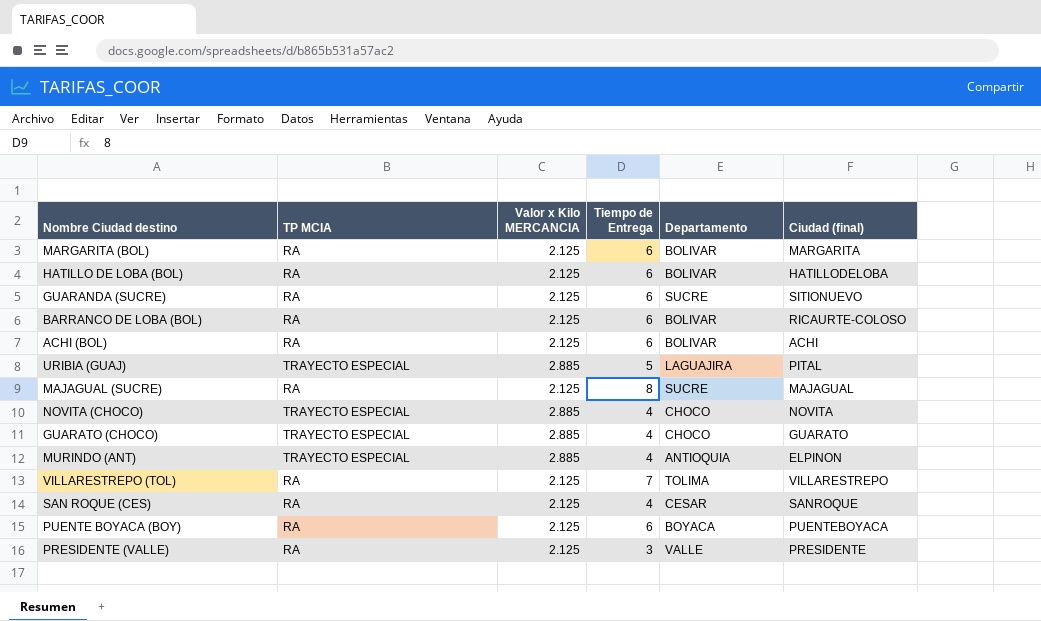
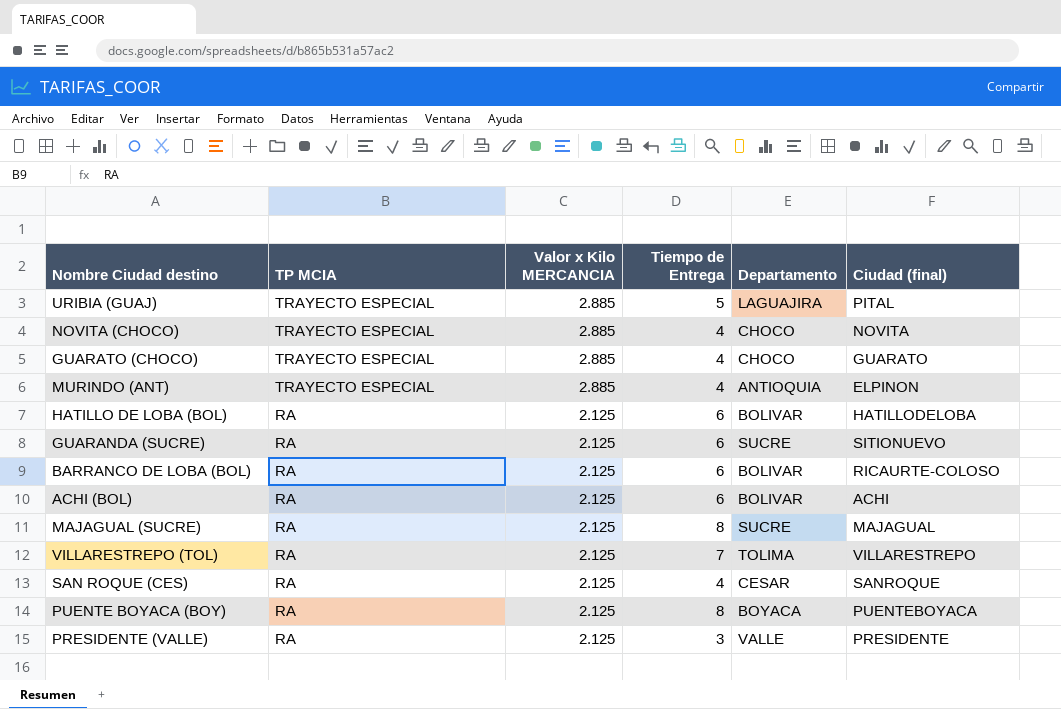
row order: none -> TP MCIA descending
row MARGARITA (BOL): RA | 2.125 | 6 | BOLIVAR | MARGARITA -> none
PUENTE BOYACA (BOY) | Tiempo de Entrega: 6 -> 8

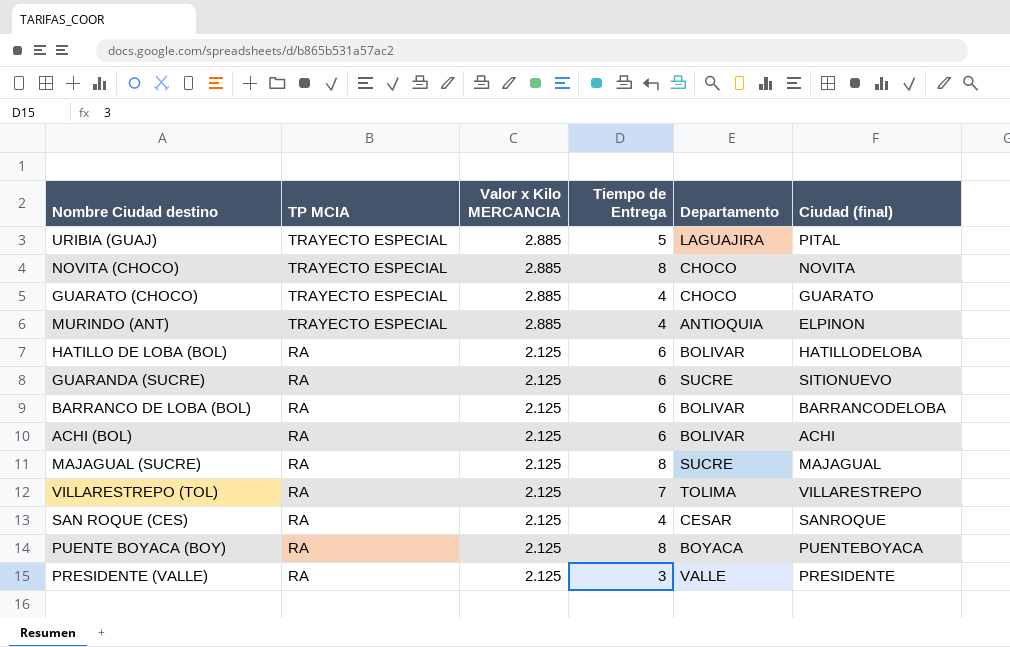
NOVITA (CHOCO) | Tiempo de Entrega: 4 -> 8
BARRANCO DE LOBA (BOL) | Ciudad (final): RICAURTE-COLOSO -> BARRANCODELOBA

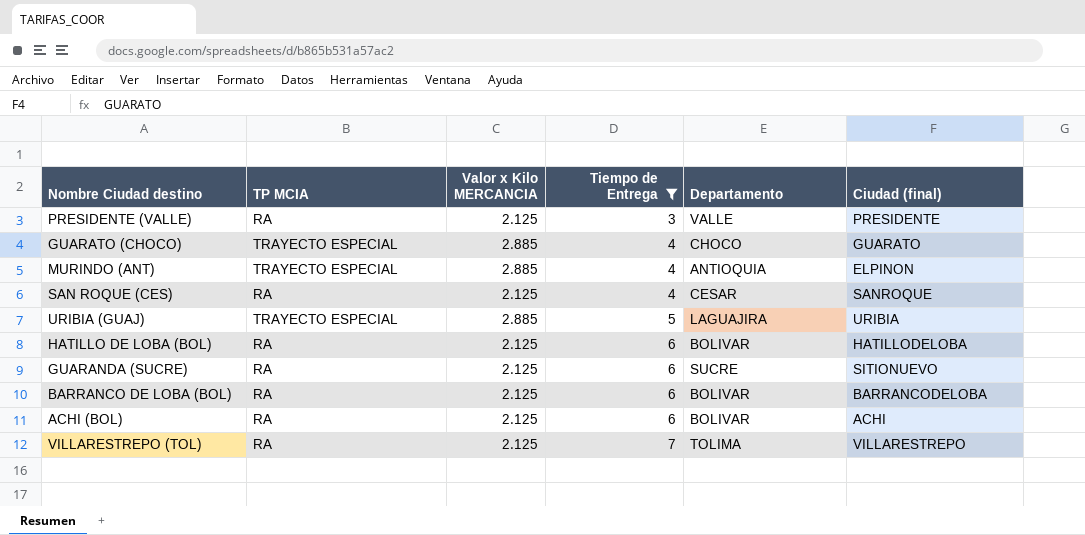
filter: none -> Tiempo de Entrega != 8
row order: TP MCIA descending -> Tiempo de Entrega ascending
URIBIA (GUAJ) | Ciudad (final): PITAL -> URIBIA

